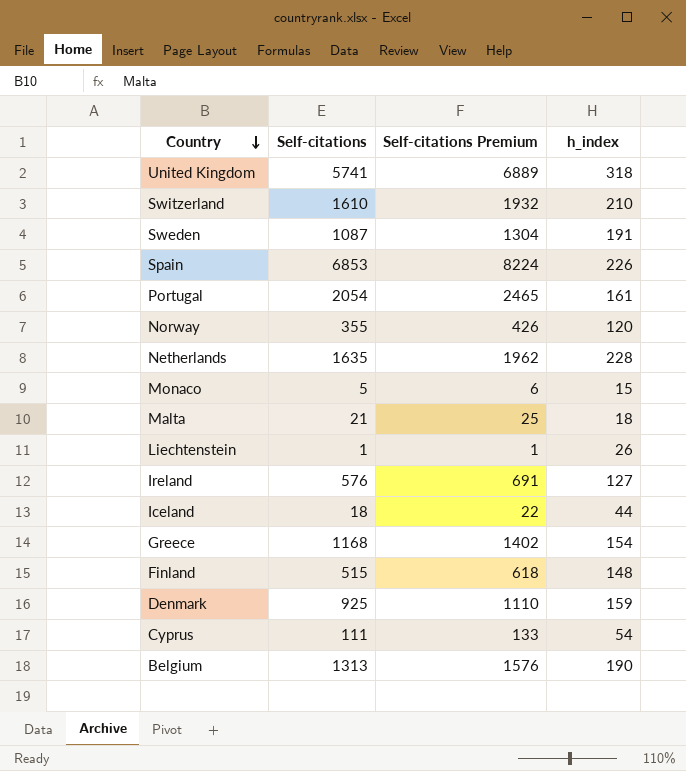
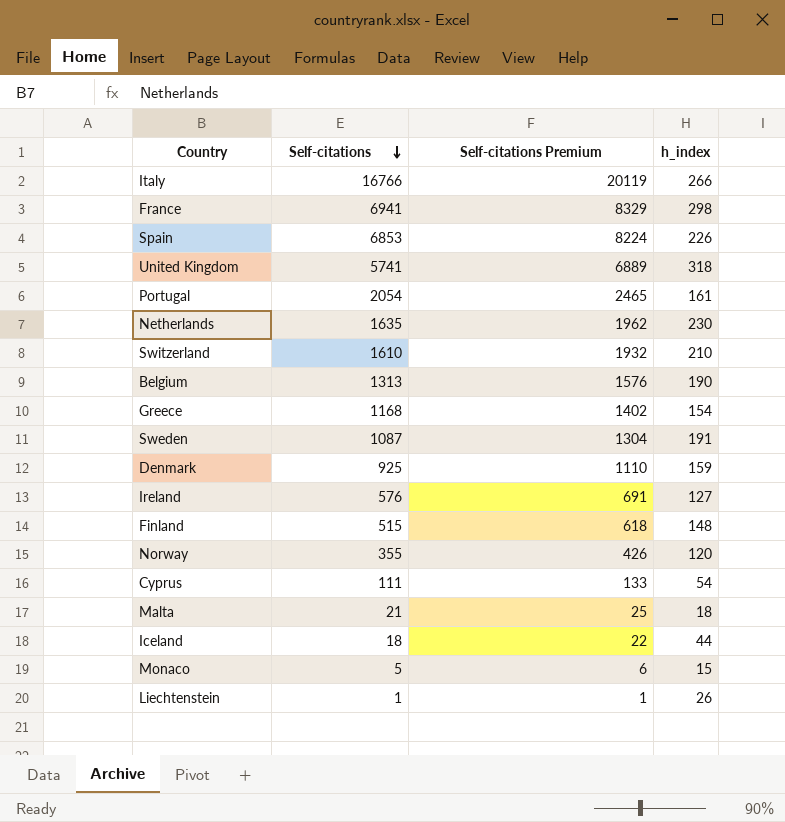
row order: Country descending -> Self-citations descending
row Italy: none -> 16766 | 20119 | 266
row France: none -> 6941 | 8329 | 298
Netherlands | h_index: 228 -> 230

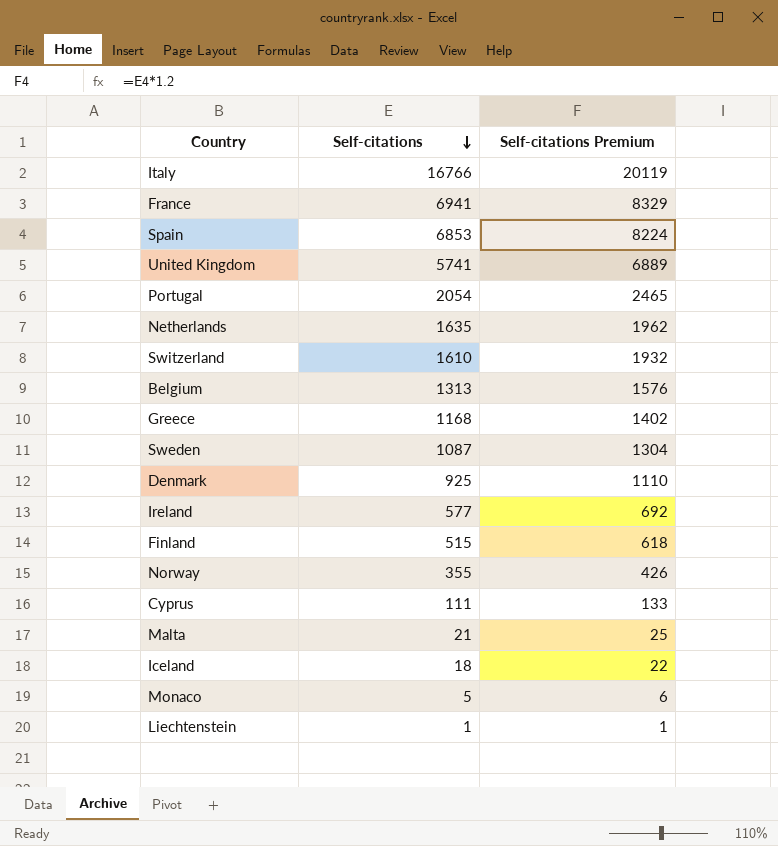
column h_index | position: 4 -> none
Ireland | Self-citations: 576 -> 577
Ireland | Self-citations Premium: 691 -> 692

